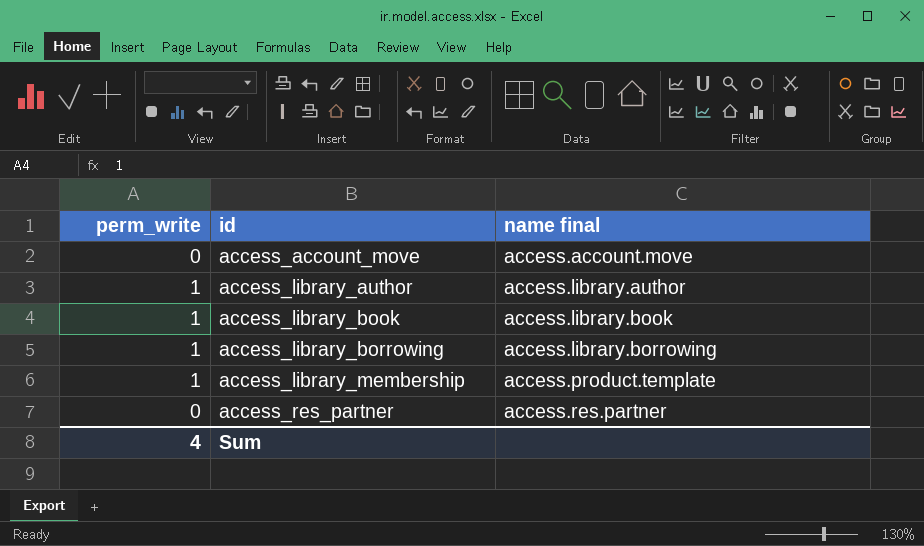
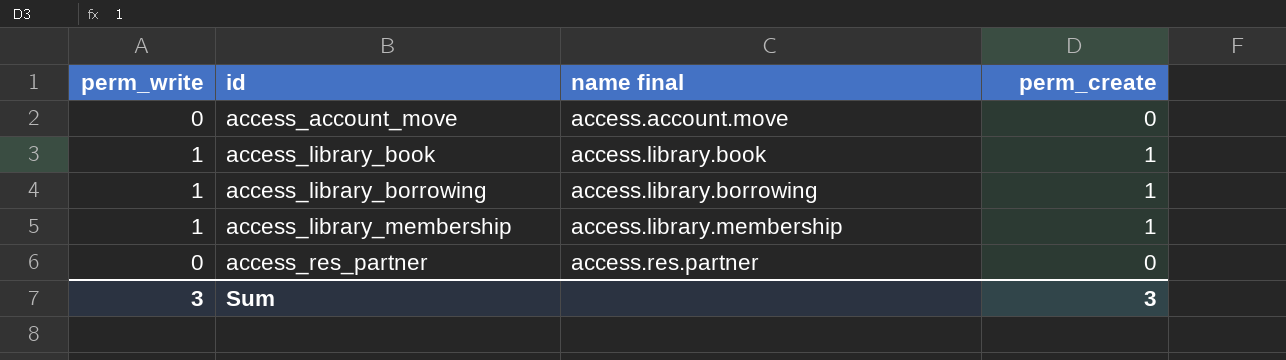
column perm_create | position: none -> 4
row access_library_author: 1 | access.library.author -> none
access_library_membership | name final: access.product.template -> access.library.membership
Sum | perm_write: 4 -> 3

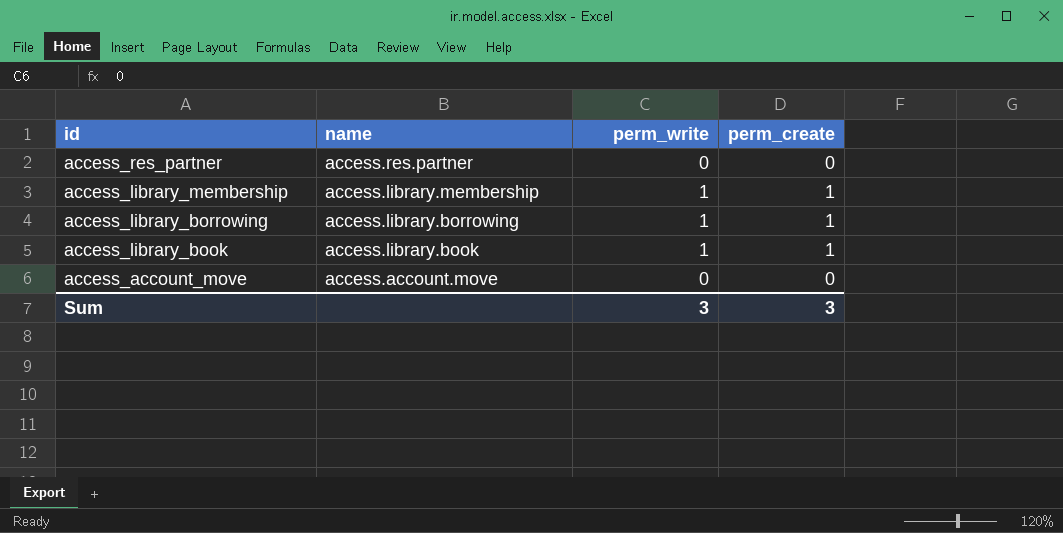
row order: id ascending -> id descending
column name: name final -> name
column perm_write | position: 1 -> 3

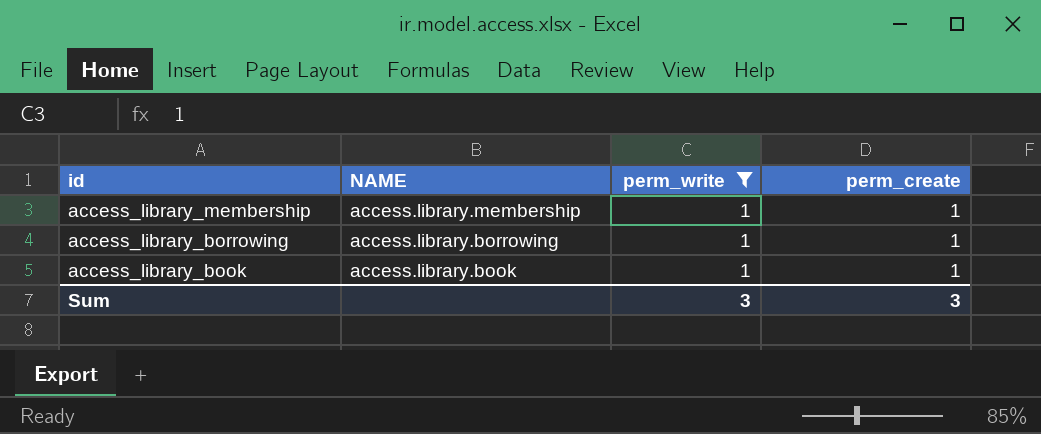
filter: none -> perm_write = 1
column name: name -> NAME

